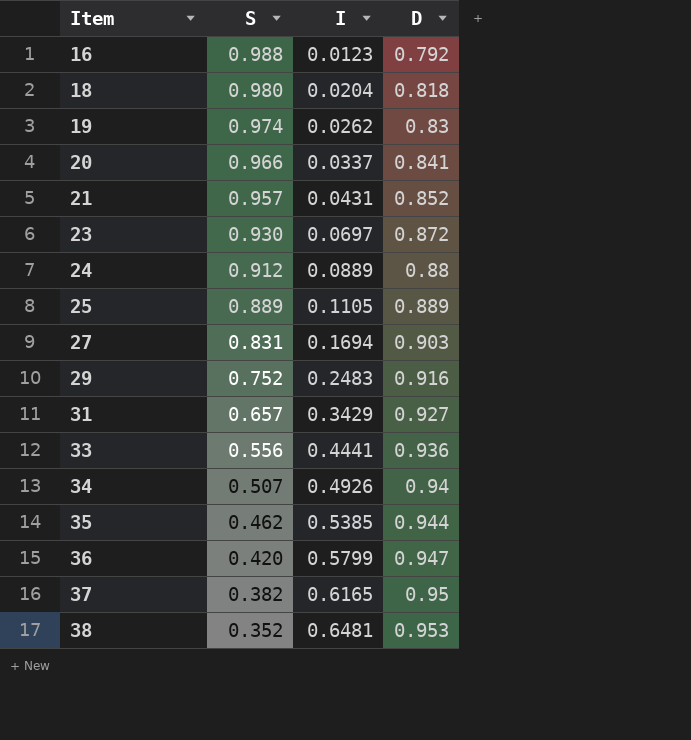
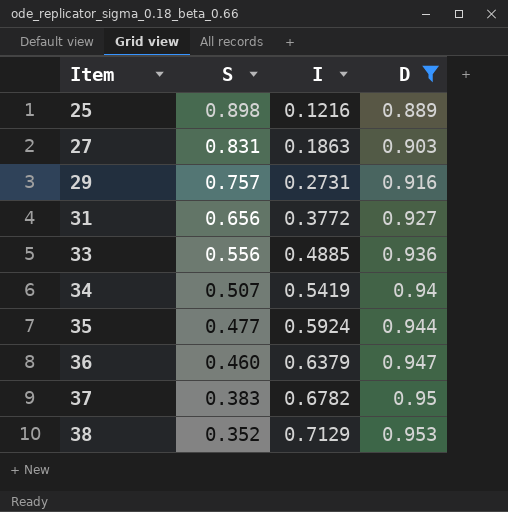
filter: none -> D >= 0.889
25 | S: 0.889 -> 0.898
25 | I: 0.1105 -> 0.1216
27 | I: 0.1694 -> 0.1863
29 | S: 0.752 -> 0.757
29 | I: 0.2483 -> 0.2731
31 | S: 0.657 -> 0.656
31 | I: 0.3429 -> 0.3772
33 | I: 0.4441 -> 0.4885
34 | I: 0.4926 -> 0.5419
35 | S: 0.462 -> 0.477
35 | I: 0.5385 -> 0.5924
36 | S: 0.420 -> 0.460
36 | I: 0.5799 -> 0.6379
37 | S: 0.382 -> 0.383
37 | I: 0.6165 -> 0.6782
38 | I: 0.6481 -> 0.7129

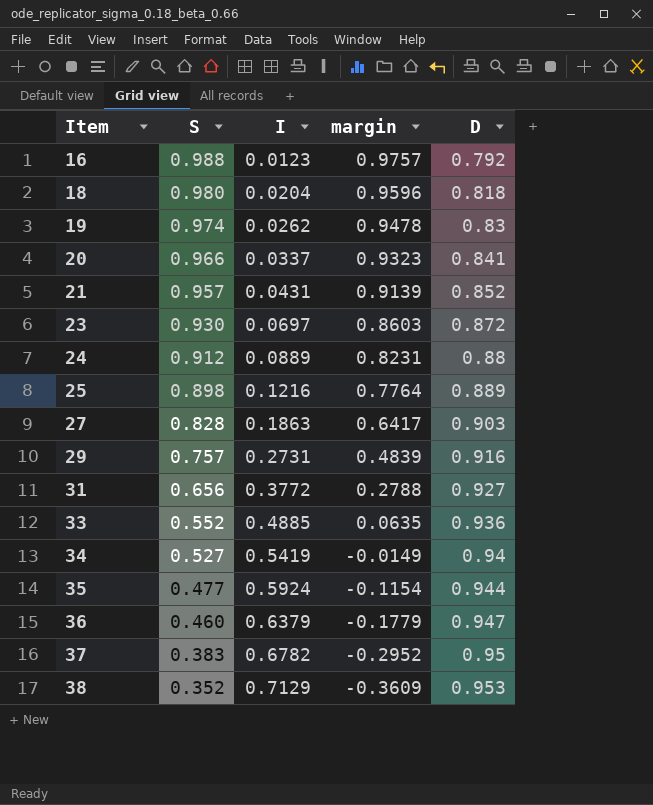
filter: D >= 0.889 -> none
column margin | formula: none -> [S] - [I]
27 | S: 0.831 -> 0.828
33 | S: 0.556 -> 0.552
34 | S: 0.507 -> 0.527

